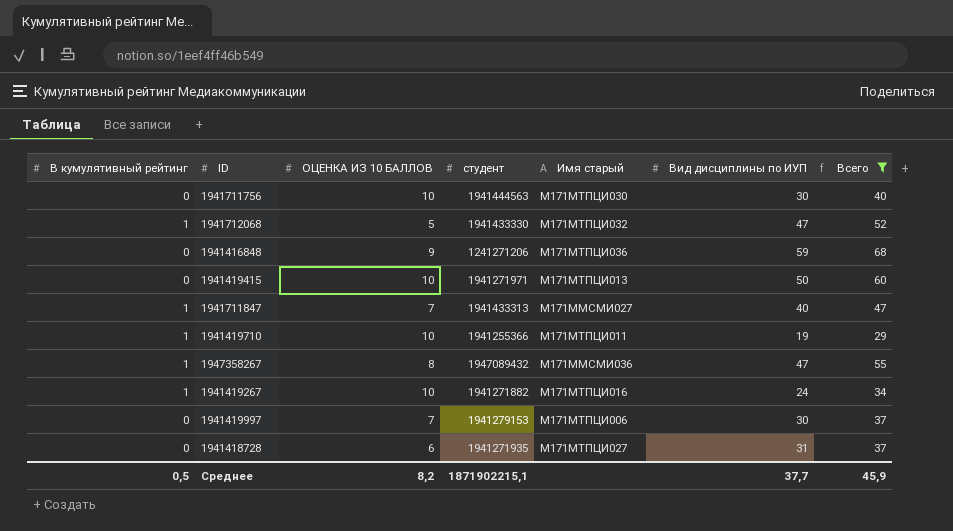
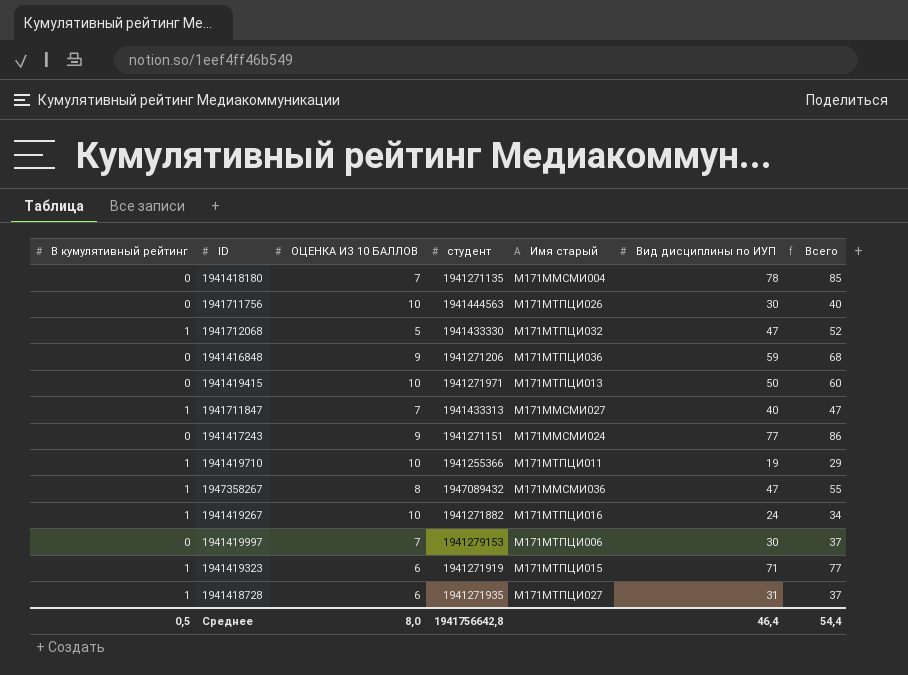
filter: Всего <= 68 -> none
1941711756 | Имя старый: М171МТПЦИ030 -> М171МТПЦИ026
1941416848 | студент: 1241271206 -> 1941271206
1941418728 | В кумулятивный рейтинг: 0 -> 1
Среднее | ОЦЕНКА ИЗ 10 БАЛЛОВ: 8,2 -> 8,0
Среднее | студент: 1871902215,1 -> 1941756642,8
Среднее | Вид дисциплины по ИУП: 37,7 -> 46,4
Среднее | Всего: 45,9 -> 54,4

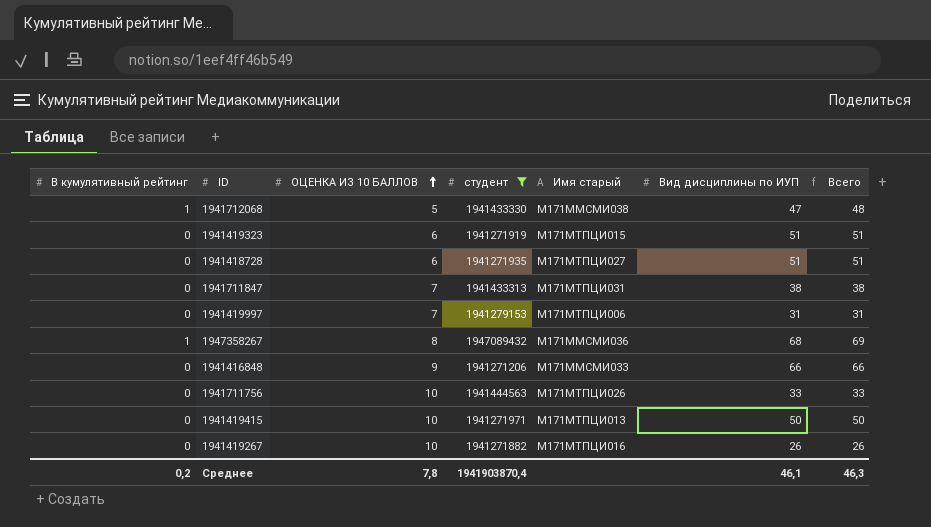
filter: none -> студент >= 1941271206
row order: none -> ОЦЕНКА ИЗ 10 БАЛЛОВ ascending
column Всего | formula: [ОЦЕНКА ИЗ 10 БАЛЛОВ] + [Вид дисциплины по ИУП] -> [В кумулятивный рейтинг] + [Вид дисциплины по ИУП]
1941712068 | Имя старый: М171МТПЦИ032 -> М171ММСМИ038
1941419323 | В кумулятивный рейтинг: 1 -> 0
1941419323 | Вид дисциплины по ИУП: 71 -> 51
1941418728 | В кумулятивный рейтинг: 1 -> 0
1941418728 | Вид дисциплины по ИУП: 31 -> 51
1941711847 | В кумулятивный рейтинг: 1 -> 0
1941711847 | Имя старый: М171ММСМИ027 -> М171МТПЦИ031
1941711847 | Вид дисциплины по ИУП: 40 -> 38
1941419997 | Вид дисциплины по ИУП: 30 -> 31
1947358267 | Вид дисциплины по ИУП: 47 -> 68
1941416848 | Имя старый: М171МТПЦИ036 -> М171ММСМИ033
1941416848 | Вид дисциплины по ИУП: 59 -> 66
1941711756 | Вид дисциплины по ИУП: 30 -> 33
1941419267 | В кумулятивный рейтинг: 1 -> 0
1941419267 | Вид дисциплины по ИУП: 24 -> 26
Среднее | В кумулятивный рейтинг: 0,5 -> 0,2
Среднее | ОЦЕНКА ИЗ 10 БАЛЛОВ: 8,0 -> 7,8
Среднее | студент: 1941756642,8 -> 1941903870,4
Среднее | Вид дисциплины по ИУП: 46,4 -> 46,1
Среднее | Всего: 54,4 -> 46,3

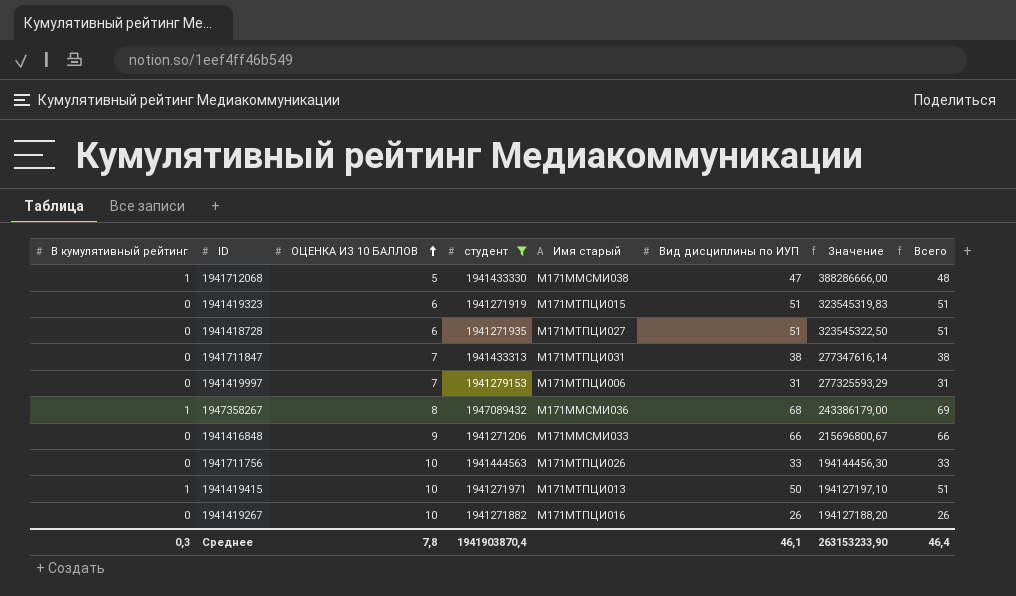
column Значение | formula: none -> [студент] / [ОЦЕНКА ИЗ 10 БАЛЛОВ]
1941419415 | В кумулятивный рейтинг: 0 -> 1
1941419415 | Всего: 50 -> 51
Среднее | В кумулятивный рейтинг: 0,2 -> 0,3
Среднее | Всего: 46,3 -> 46,4

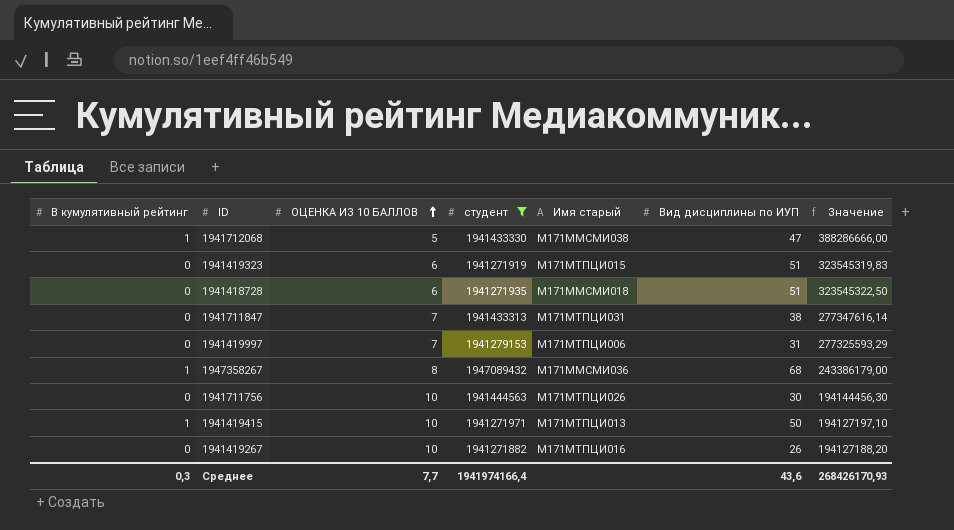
column Всего | formula: [В кумулятивный рейтинг] + [Вид дисциплины по ИУП] -> none
row 1941416848: 0 | 9 | 1941271206 | М171ММСМИ033 | 66 | 215696800,67 | 66 -> none
1941418728 | Имя старый: М171МТПЦИ027 -> М171ММСМИ018
1941711756 | Вид дисциплины по ИУП: 33 -> 30
Среднее | ОЦЕНКА ИЗ 10 БАЛЛОВ: 7,8 -> 7,7
Среднее | студент: 1941903870,4 -> 1941974166,4
Среднее | Вид дисциплины по ИУП: 46,1 -> 43,6
Среднее | Значение: 263153233,90 -> 268426170,93

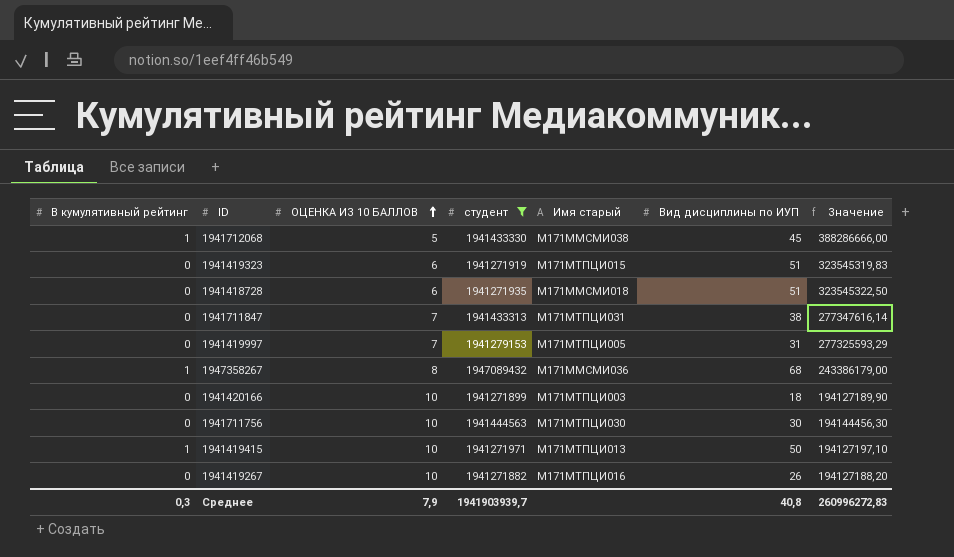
1941712068 | Вид дисциплины по ИУП: 47 -> 45
1941419997 | Имя старый: М171МТПЦИ006 -> М171МТПЦИ005
row 1941420166: none -> 0 | 10 | 1941271899 | М171МТПЦИ003 | 18 | 194127189,90
1941711756 | Имя старый: М171МТПЦИ026 -> М171МТПЦИ030
Среднее | ОЦЕНКА ИЗ 10 БАЛЛОВ: 7,7 -> 7,9
Среднее | студент: 1941974166,4 -> 1941903939,7
Среднее | Вид дисциплины по ИУП: 43,6 -> 40,8
Среднее | Значение: 268426170,93 -> 260996272,83

